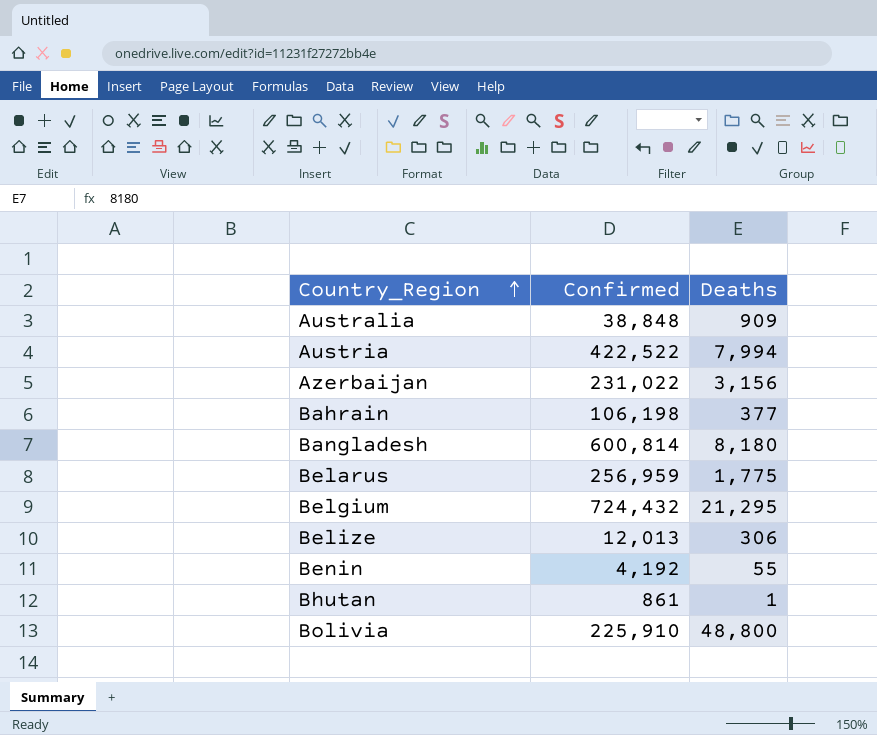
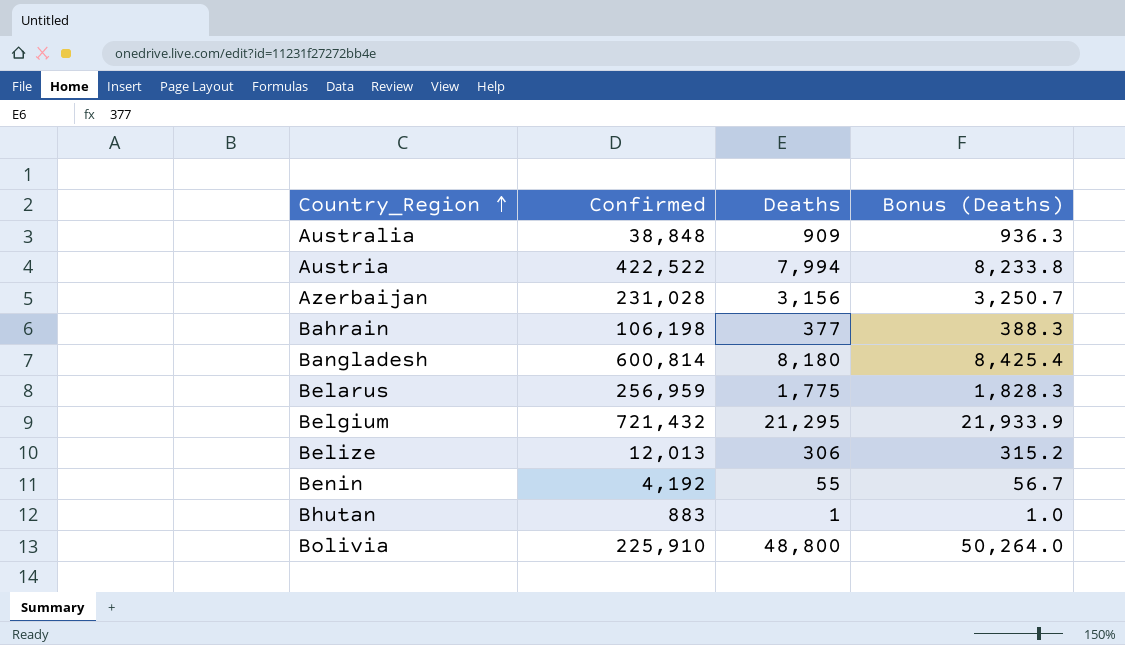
column Bonus (Deaths) | formula: none -> [Deaths] * 1.03
Azerbaijan | Confirmed: 231,022 -> 231,028
Belgium | Confirmed: 724,432 -> 721,432
Bhutan | Confirmed: 861 -> 883

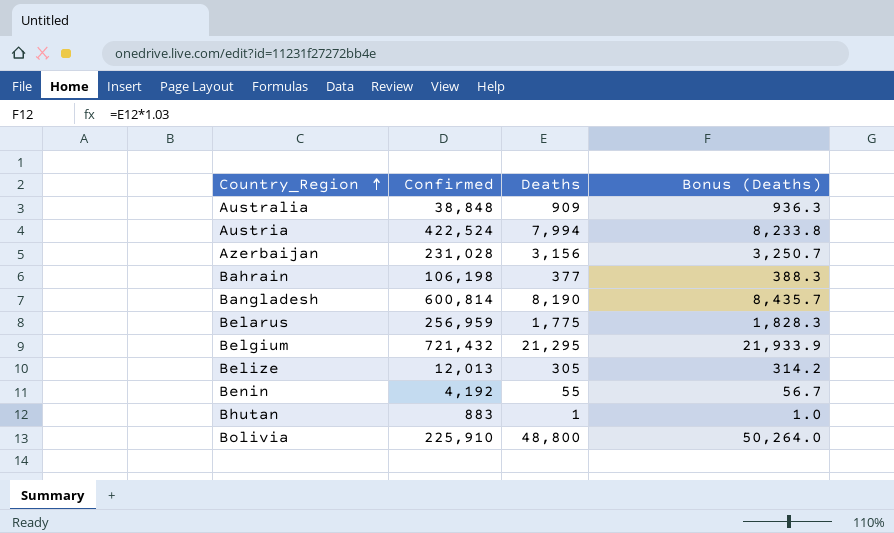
Austria | Confirmed: 422,522 -> 422,524
Bangladesh | Deaths: 8,180 -> 8,190
Bangladesh | Bonus (Deaths): 8,425.4 -> 8,435.7
Belize | Deaths: 306 -> 305
Belize | Bonus (Deaths): 315.2 -> 314.2

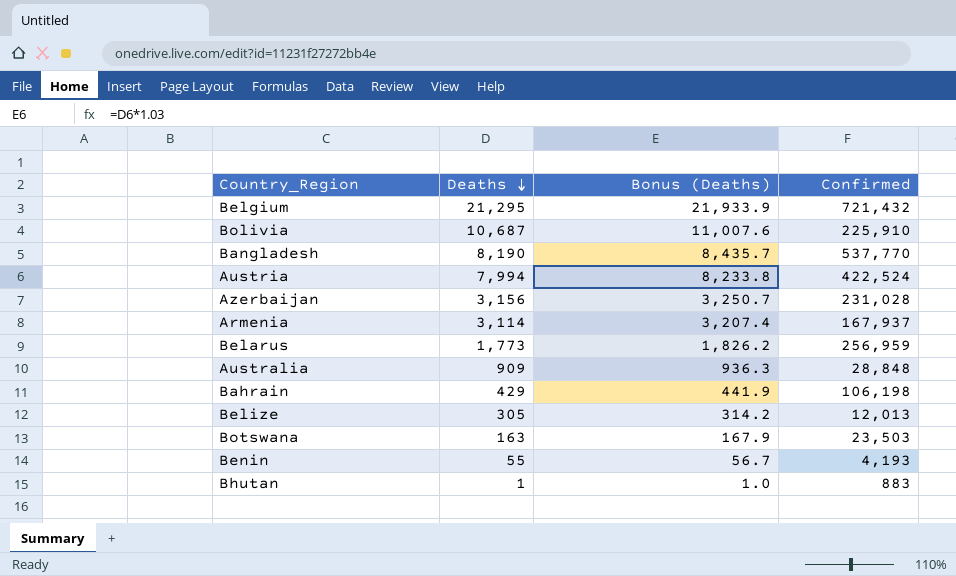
row order: Country_Region ascending -> Deaths descending
column Confirmed | position: 2 -> 4
Bolivia | Deaths: 48,800 -> 10,687
Bolivia | Bonus (Deaths): 50,264.0 -> 11,007.6
Bangladesh | Confirmed: 600,814 -> 537,770
row Armenia: none -> 3,114 | 3,207.4 | 167,937
Belarus | Deaths: 1,775 -> 1,773
Belarus | Bonus (Deaths): 1,828.3 -> 1,826.2
Australia | Confirmed: 38,848 -> 28,848
Bahrain | Deaths: 377 -> 429
Bahrain | Bonus (Deaths): 388.3 -> 441.9
row Botswana: none -> 163 | 167.9 | 23,503
Benin | Confirmed: 4,192 -> 4,193

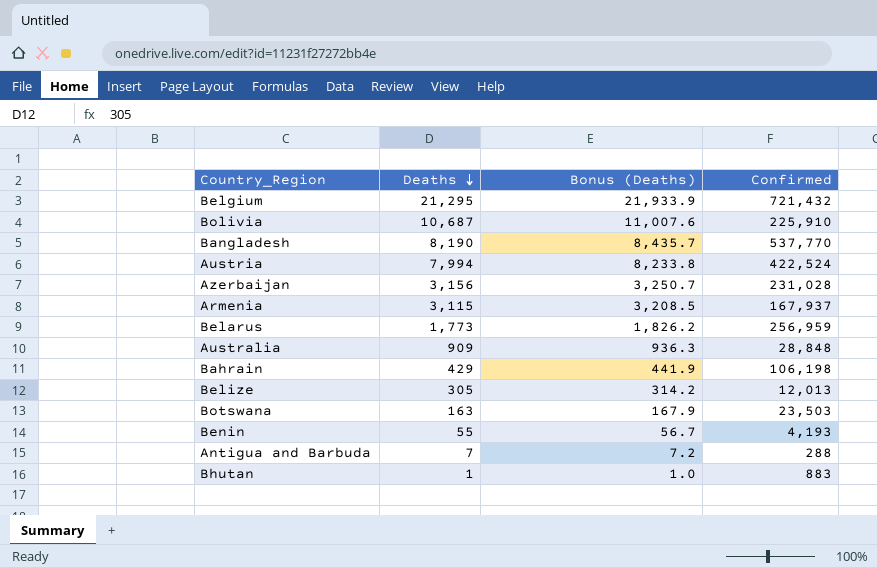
Armenia | Deaths: 3,114 -> 3,115
Armenia | Bonus (Deaths): 3,207.4 -> 3,208.5
row Antigua and Barbuda: none -> 7 | 7.2 | 288

